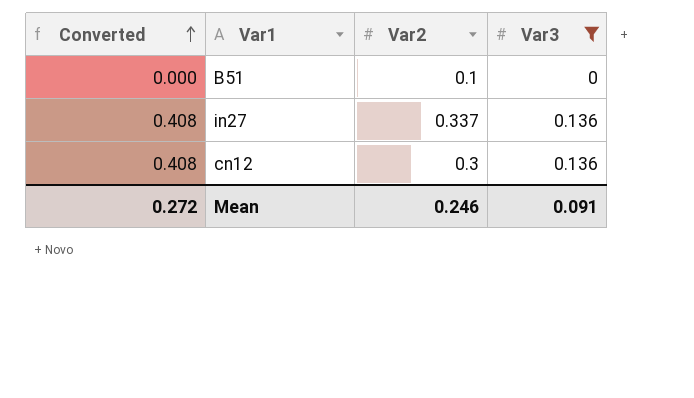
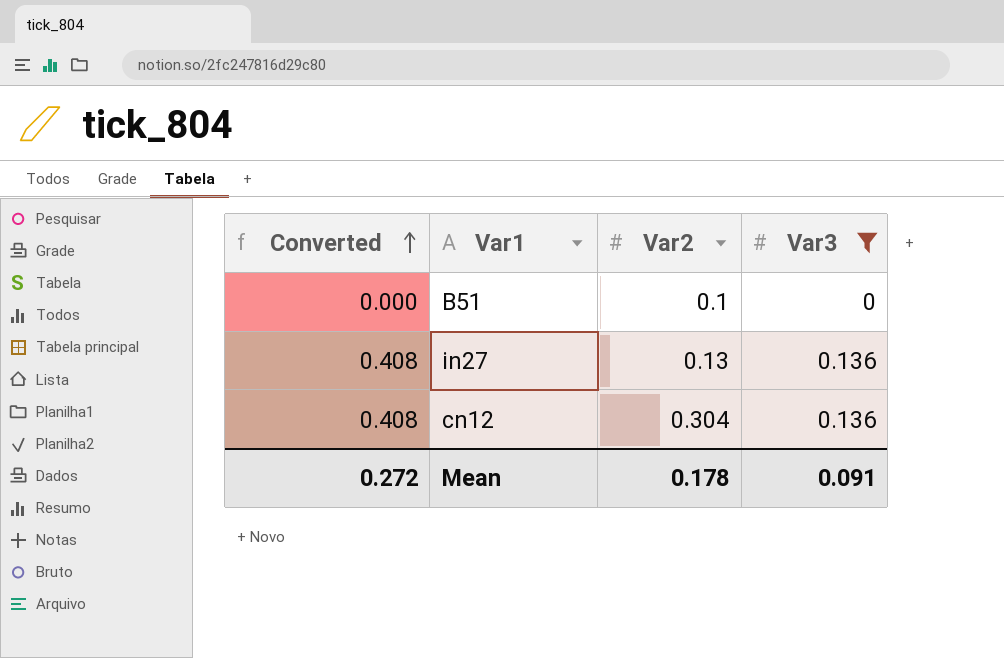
in27 | Var2: 0.337 -> 0.13
cn12 | Var2: 0.3 -> 0.304
Mean | Var2: 0.246 -> 0.178

